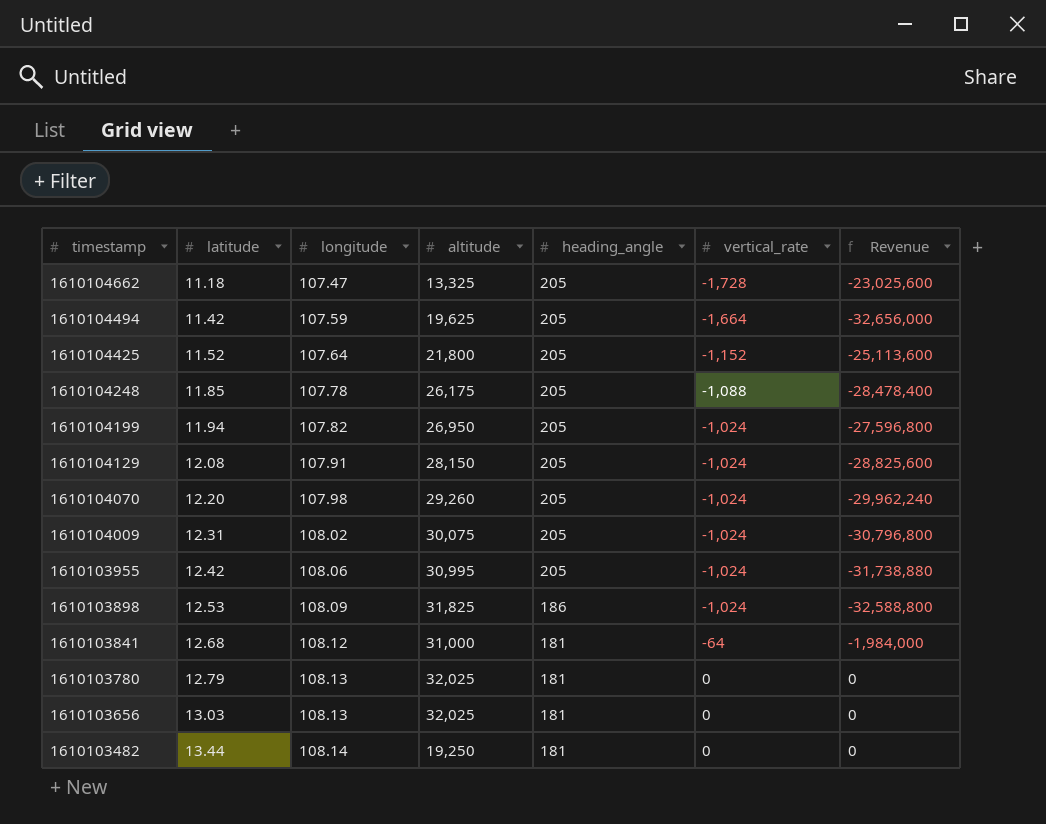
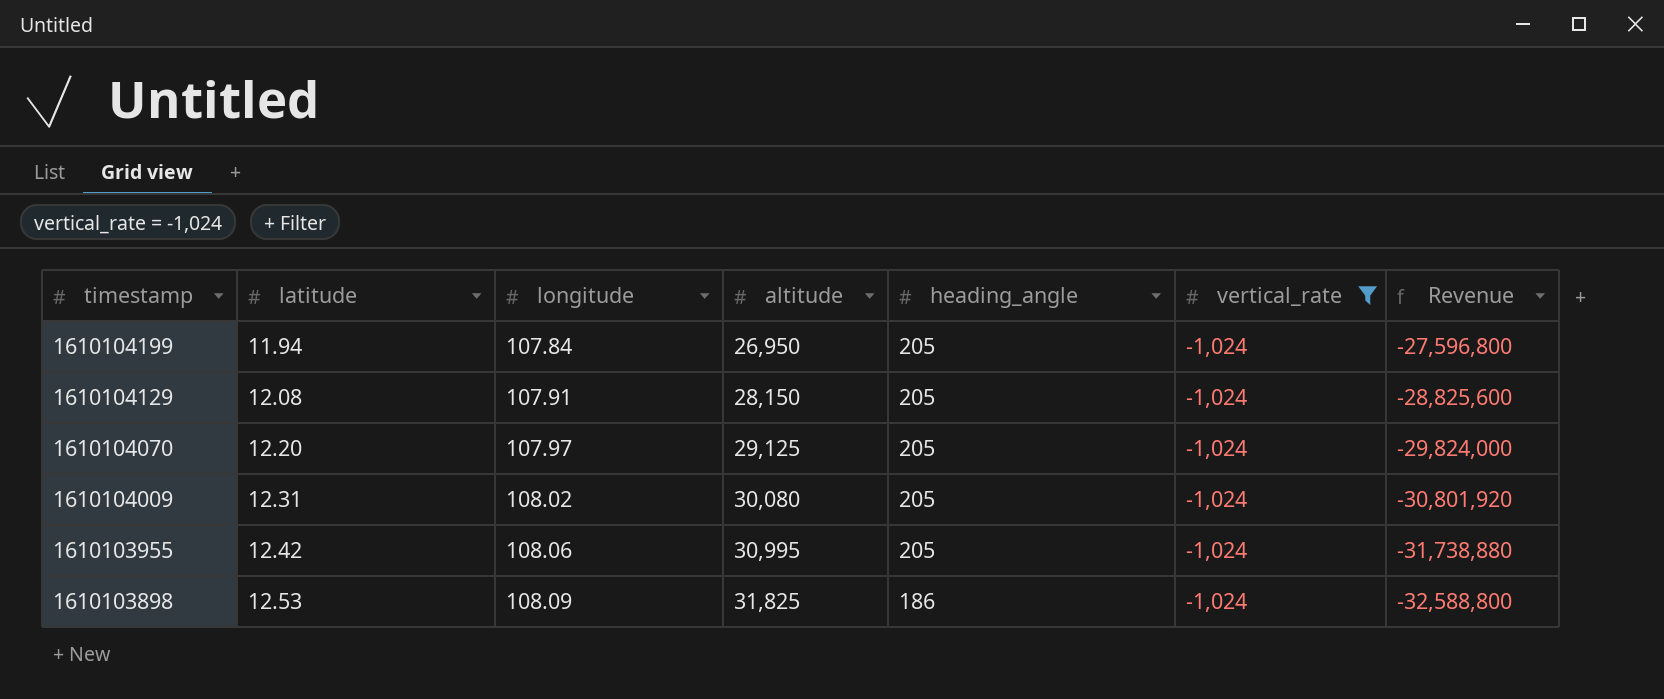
filter: none -> vertical_rate = -1,024
1610104199 | longitude: 107.82 -> 107.84
1610104070 | longitude: 107.98 -> 107.97
1610104070 | altitude: 29,260 -> 29,125
1610104070 | Revenue: -29,962,240 -> -29,824,000
1610104009 | altitude: 30,075 -> 30,080
1610104009 | Revenue: -30,796,800 -> -30,801,920

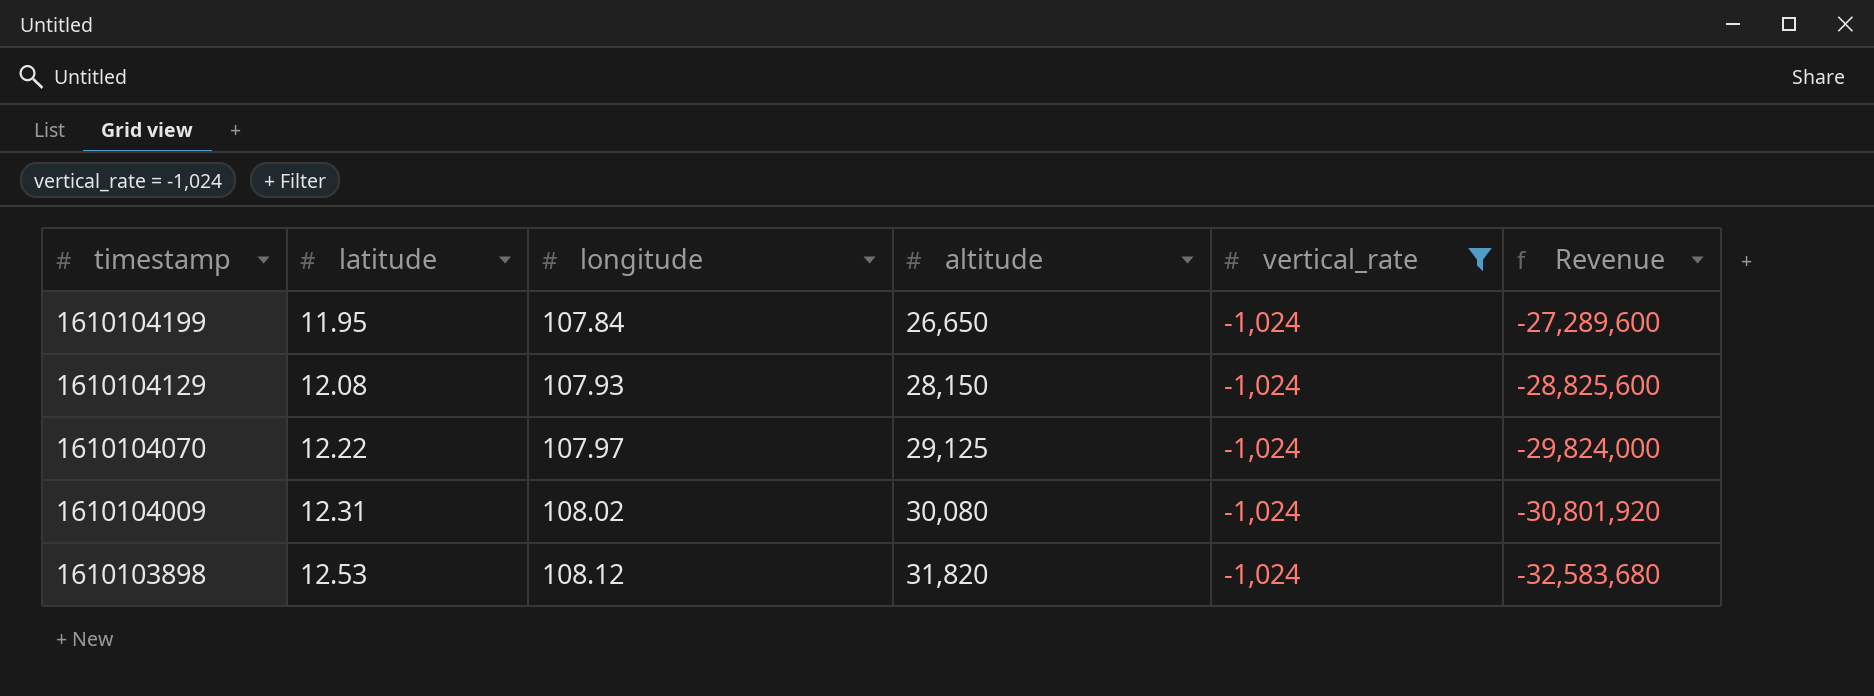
column heading_angle | position: 5 -> none
row 1610103955: 12.42 | 108.06 | 30,995 | 205 | -1,024 | -31,738,880 -> none
1610104199 | latitude: 11.94 -> 11.95
1610104199 | altitude: 26,950 -> 26,650
1610104199 | Revenue: -27,596,800 -> -27,289,600
1610104129 | longitude: 107.91 -> 107.93
1610104070 | latitude: 12.20 -> 12.22
1610103898 | longitude: 108.09 -> 108.12
1610103898 | altitude: 31,825 -> 31,820
1610103898 | Revenue: -32,588,800 -> -32,583,680

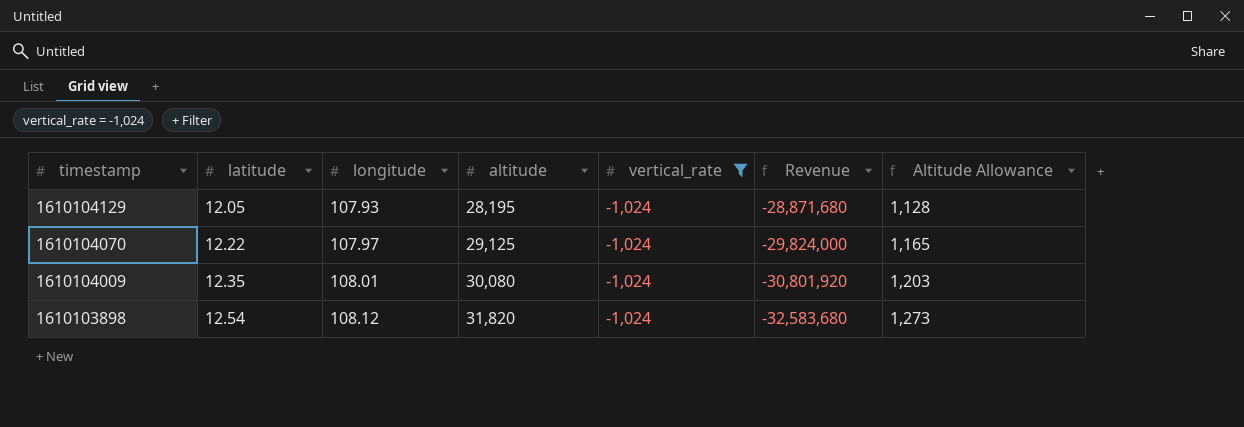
column Altitude Allowance | formula: none -> [altitude] * 0.04
row 1610104199: 11.95 | 107.84 | 26,650 | -1,024 | -27,289,600 -> none
1610104129 | latitude: 12.08 -> 12.05
1610104129 | altitude: 28,150 -> 28,195
1610104129 | Revenue: -28,825,600 -> -28,871,680
1610104009 | latitude: 12.31 -> 12.35
1610104009 | longitude: 108.02 -> 108.01
1610103898 | latitude: 12.53 -> 12.54

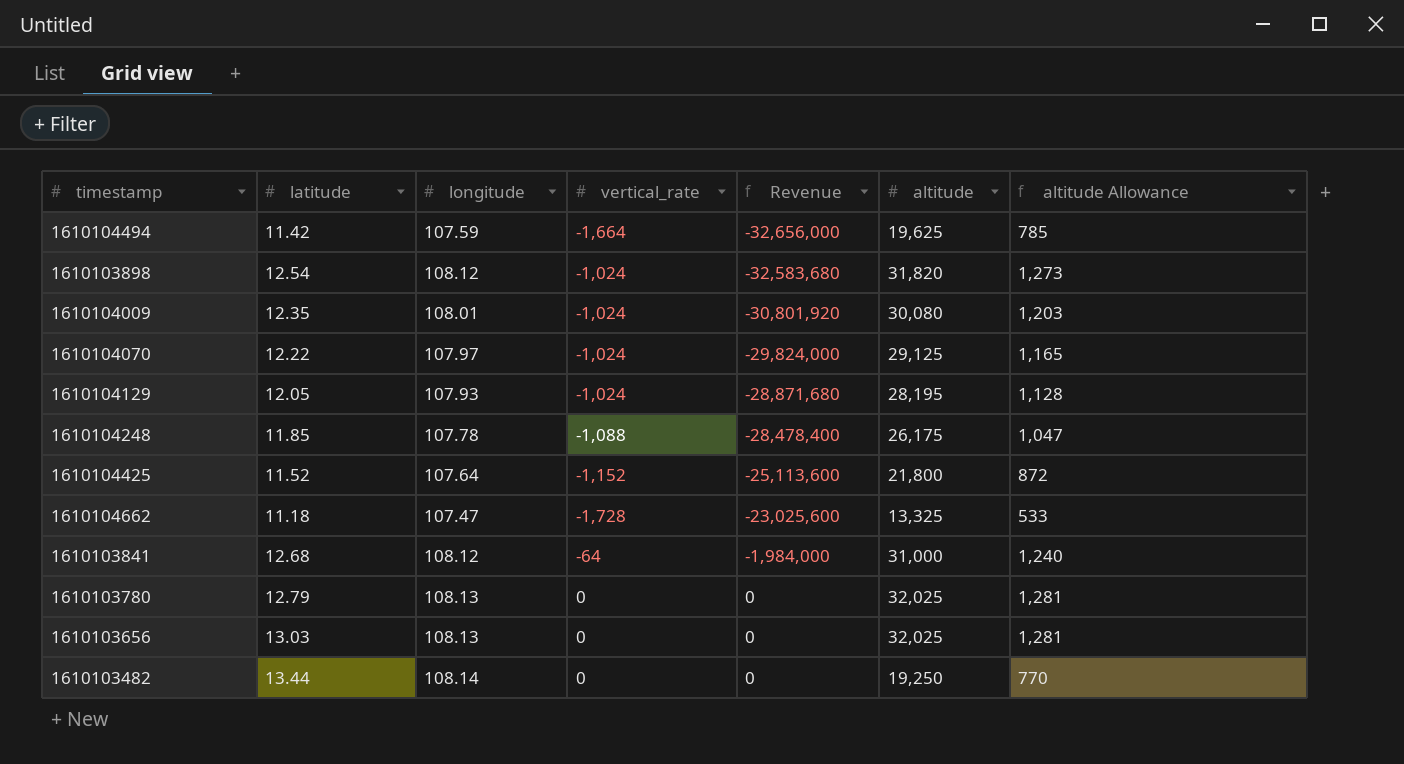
filter: vertical_rate = -1,024 -> none
row order: timestamp descending -> Revenue ascending
column altitude | position: 4 -> 6
column name: Altitude Allowance -> altitude Allowance

